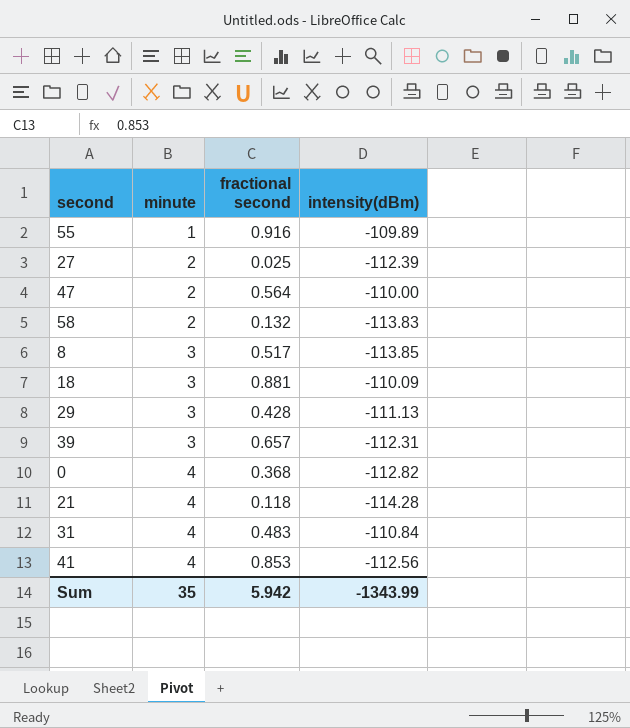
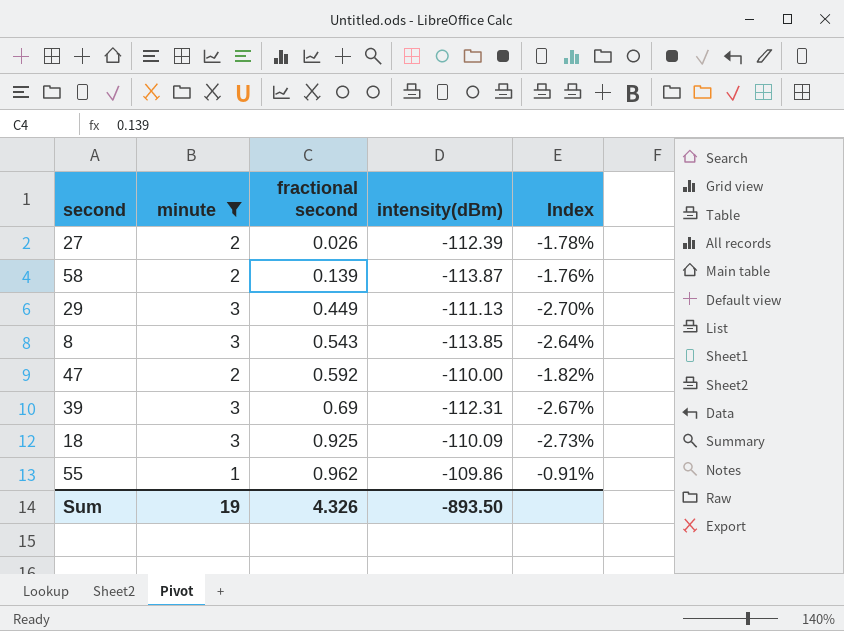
filter: none -> minute != 4
row order: minute ascending -> fractional second ascending
column Index | formula: none -> [minute] / [intensity(dBm)]
27 | fractional second: 0.025 -> 0.026
58 | fractional second: 0.132 -> 0.139
58 | intensity(dBm): -113.83 -> -113.87
29 | fractional second: 0.428 -> 0.449
8 | fractional second: 0.517 -> 0.543
47 | fractional second: 0.564 -> 0.592
39 | fractional second: 0.657 -> 0.69
18 | fractional second: 0.881 -> 0.925
55 | fractional second: 0.916 -> 0.962
55 | intensity(dBm): -109.89 -> -109.86
Sum | minute: 35 -> 19
Sum | fractional second: 5.942 -> 4.326
Sum | intensity(dBm): -1343.99 -> -893.50

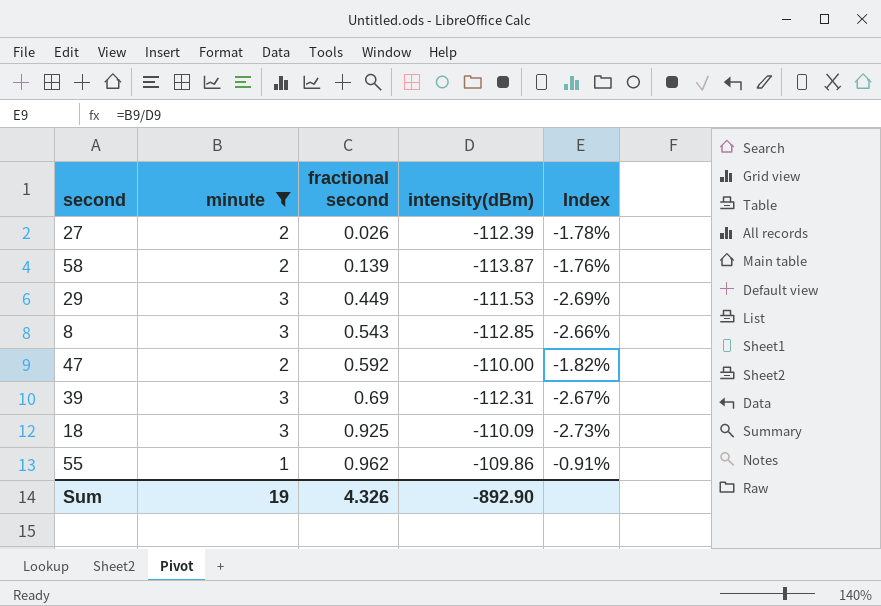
29 | intensity(dBm): -111.13 -> -111.53
29 | Index: -2.70% -> -2.69%
8 | intensity(dBm): -113.85 -> -112.85
8 | Index: -2.64% -> -2.66%
Sum | intensity(dBm): -893.50 -> -892.90

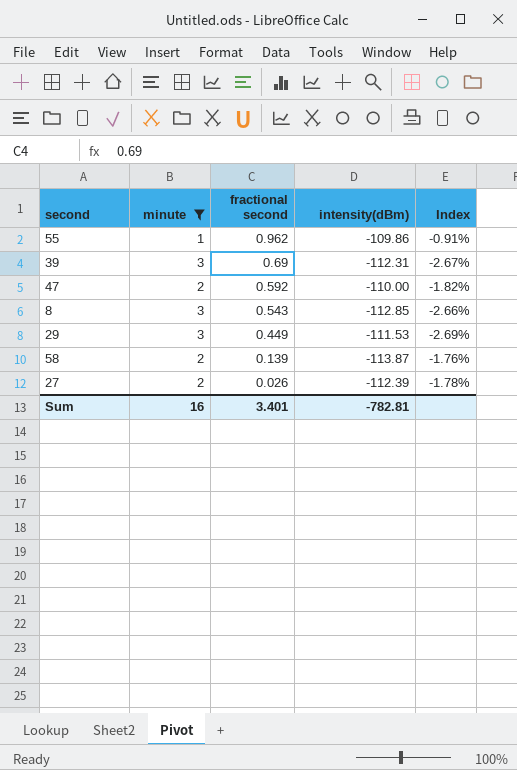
row order: fractional second ascending -> fractional second descending
row 18: 3 | 0.925 | -110.09 | -2.73% -> none
Sum | minute: 19 -> 16
Sum | fractional second: 4.326 -> 3.401
Sum | intensity(dBm): -892.90 -> -782.81

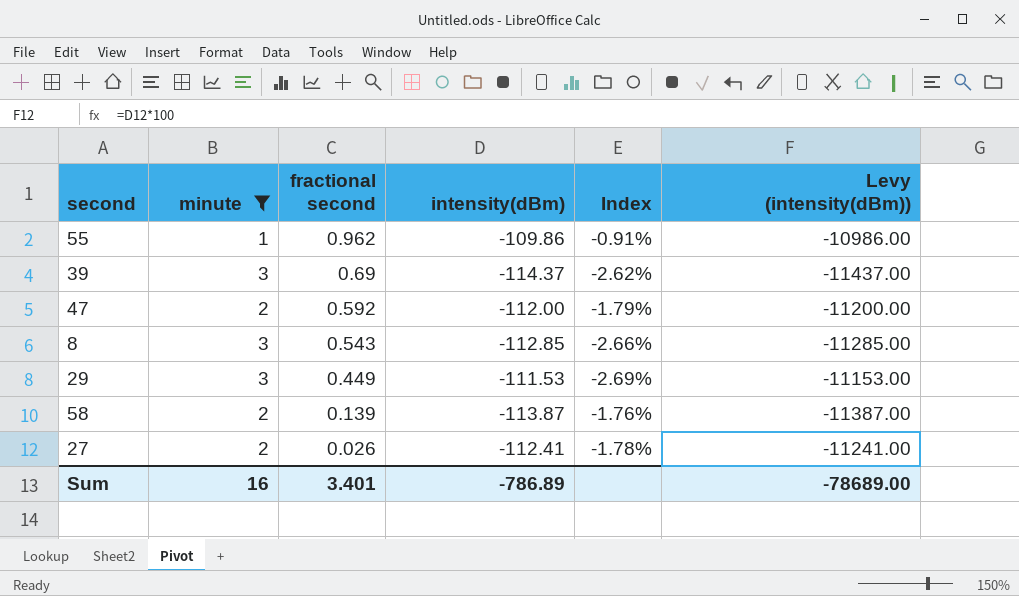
column Levy (intensity(dBm)) | formula: none -> [intensity(dBm)] * 100
39 | intensity(dBm): -112.31 -> -114.37
39 | Index: -2.67% -> -2.62%
47 | intensity(dBm): -110.00 -> -112.00
47 | Index: -1.82% -> -1.79%
27 | intensity(dBm): -112.39 -> -112.41
Sum | intensity(dBm): -782.81 -> -786.89

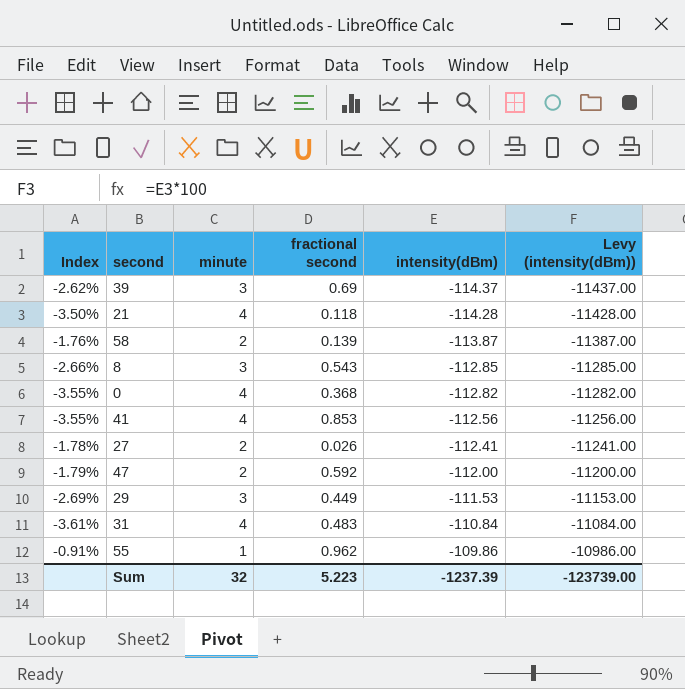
filter: minute != 4 -> none
row order: fractional second descending -> intensity(dBm) ascending
column Index | position: 5 -> 1
Sum | minute: 16 -> 32
Sum | fractional second: 3.401 -> 5.223
Sum | intensity(dBm): -786.89 -> -1237.39
Sum | Levy (intensity(dBm)): -78689.00 -> -123739.00

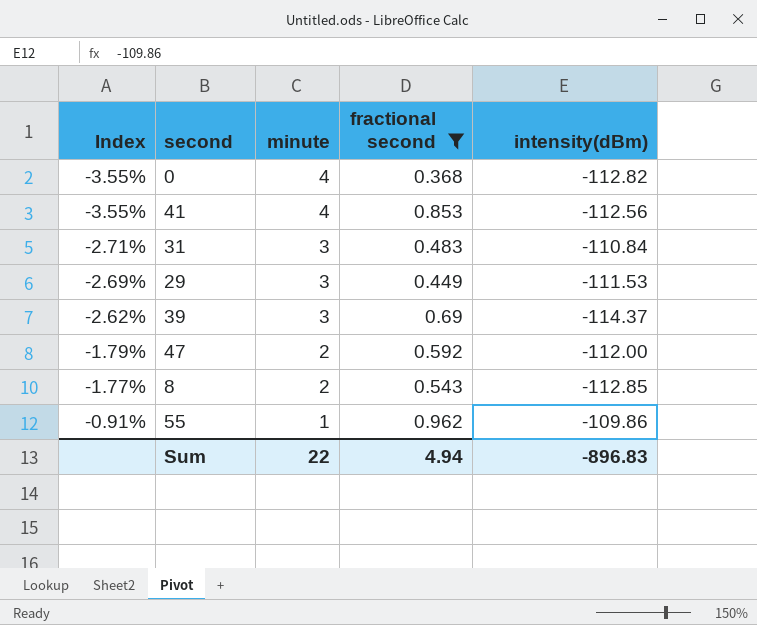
filter: none -> fractional second >= 0.368
row order: intensity(dBm) ascending -> Index ascending
column Levy (intensity(dBm)) | formula: [intensity(dBm)] * 100 -> none
31 | Index: -3.61% -> -2.71%
31 | minute: 4 -> 3
8 | Index: -2.66% -> -1.77%
8 | minute: 3 -> 2
Sum | minute: 32 -> 22
Sum | fractional second: 5.223 -> 4.94
Sum | intensity(dBm): -1237.39 -> -896.83

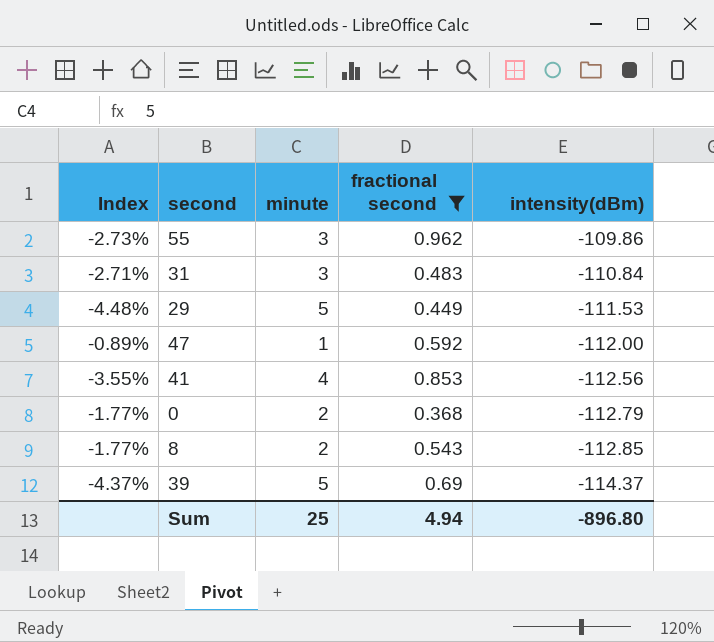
row order: Index ascending -> intensity(dBm) descending
55 | Index: -0.91% -> -2.73%
55 | minute: 1 -> 3
29 | Index: -2.69% -> -4.48%
29 | minute: 3 -> 5
47 | Index: -1.79% -> -0.89%
47 | minute: 2 -> 1
0 | Index: -3.55% -> -1.77%
0 | minute: 4 -> 2
0 | intensity(dBm): -112.82 -> -112.79
39 | Index: -2.62% -> -4.37%
39 | minute: 3 -> 5
Sum | minute: 22 -> 25
Sum | intensity(dBm): -896.83 -> -896.80

